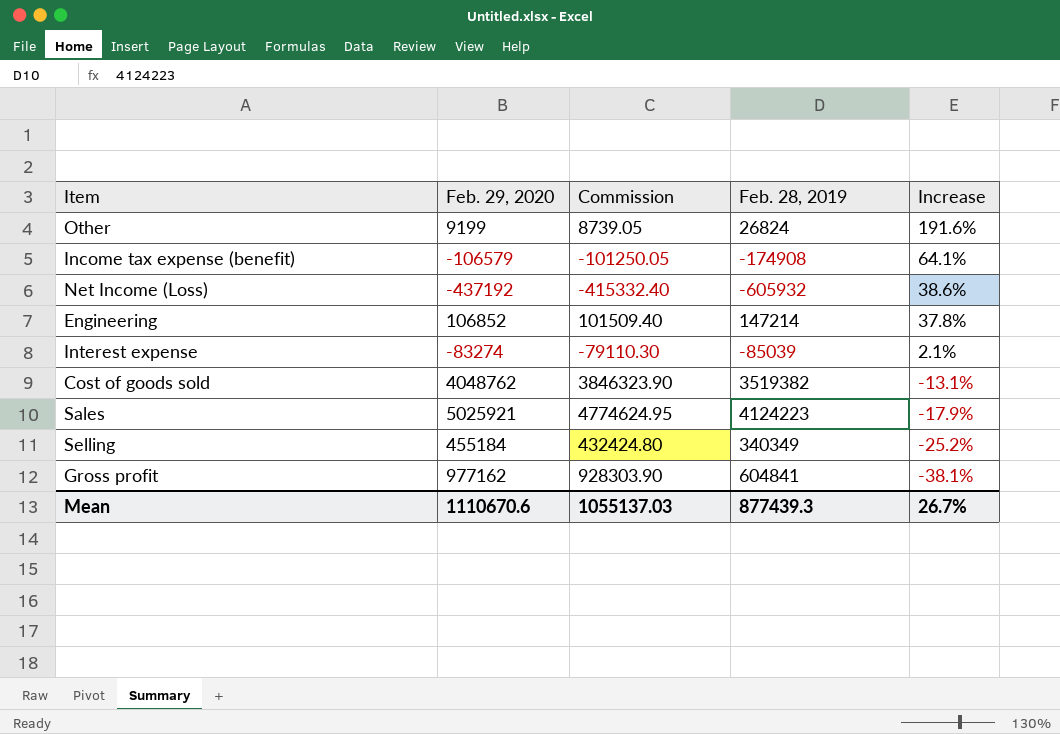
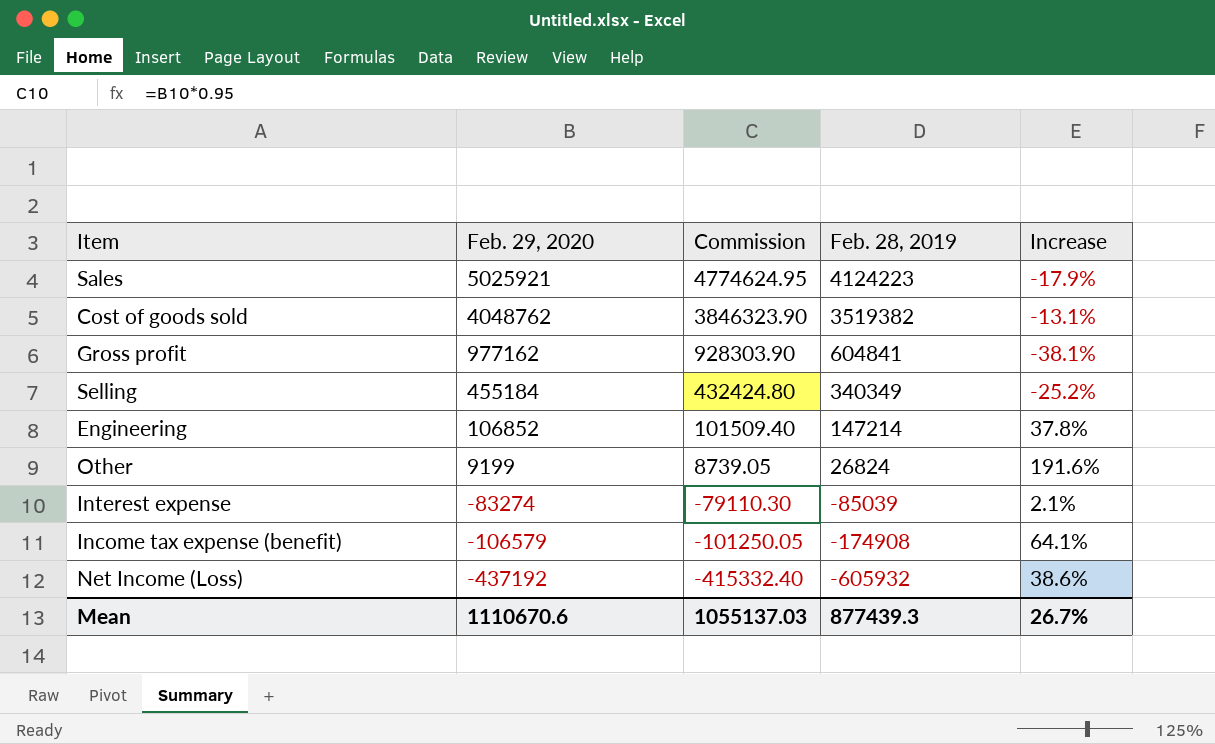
row order: Increase descending -> Feb. 29, 2020 descending

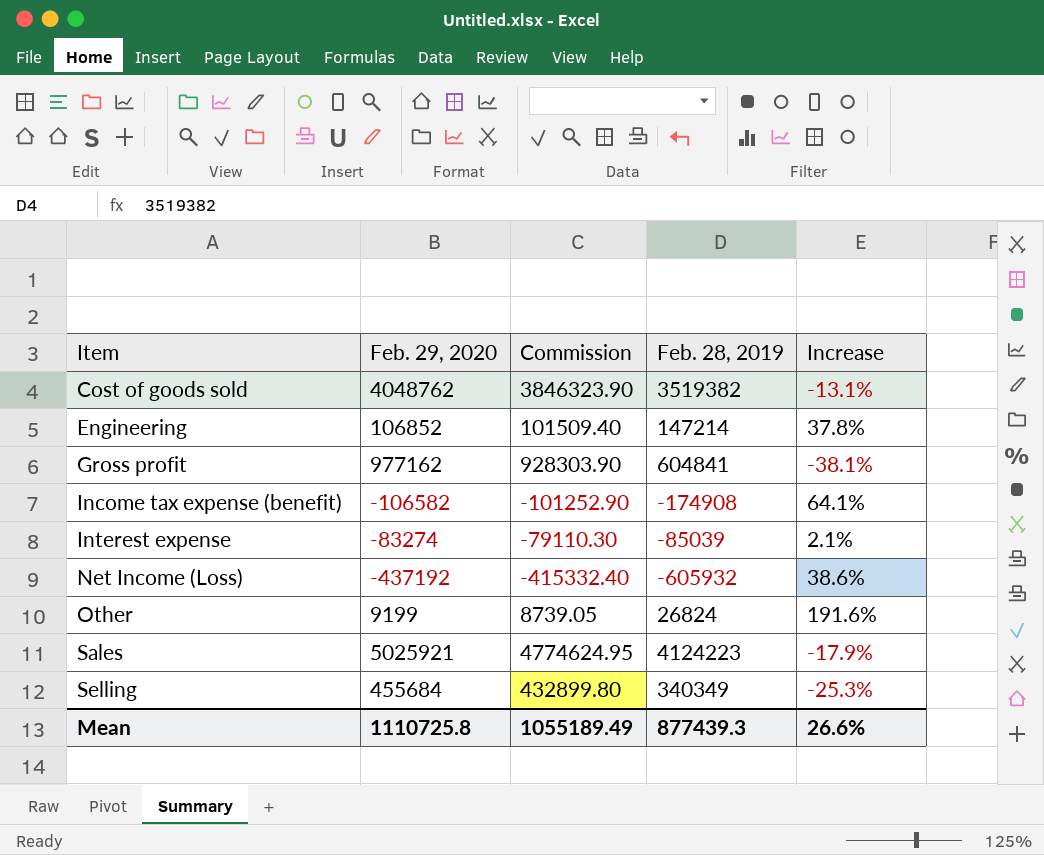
row order: Feb. 29, 2020 descending -> Item ascending
Income tax expense (benefit) | Feb. 29, 2020: -106579 -> -106582
Income tax expense (benefit) | Commission: -101250.05 -> -101252.90
Selling | Feb. 29, 2020: 455184 -> 455684
Selling | Commission: 432424.80 -> 432899.80
Selling | Increase: -25.2% -> -25.3%
Mean | Feb. 29, 2020: 1110670.6 -> 1110725.8
Mean | Commission: 1055137.03 -> 1055189.49
Mean | Increase: 26.7% -> 26.6%

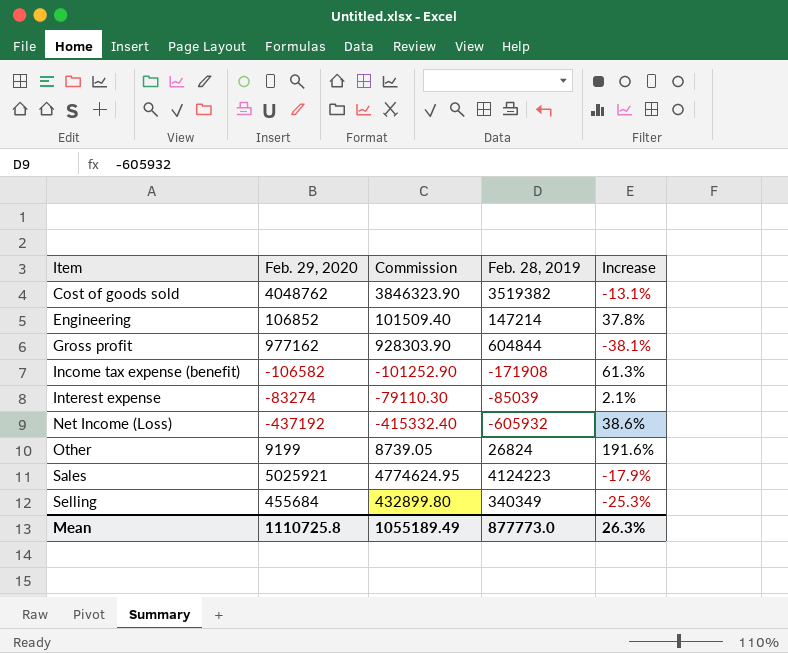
Gross profit | Feb. 28, 2019: 604841 -> 604844
Income tax expense (benefit) | Feb. 28, 2019: -174908 -> -171908
Income tax expense (benefit) | Increase: 64.1% -> 61.3%
Mean | Feb. 28, 2019: 877439.3 -> 877773.0
Mean | Increase: 26.6% -> 26.3%

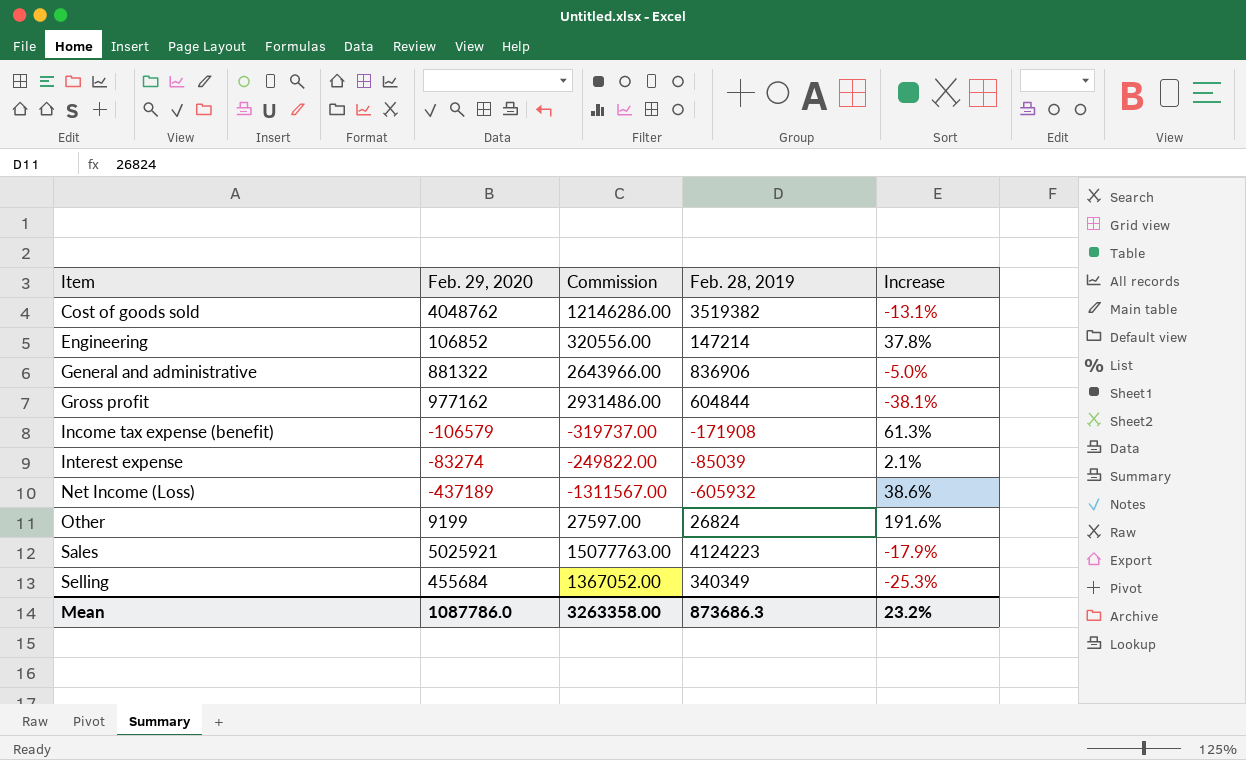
column Commission | formula: [Feb. 29, 2020] * 0.95 -> [Feb. 29, 2020] * 3
row General and administrative: none -> 881322 | 2643966.00 | 836906 | -5.0%
Income tax expense (benefit) | Feb. 29, 2020: -106582 -> -106579
Net Income (Loss) | Feb. 29, 2020: -437192 -> -437189
Mean | Feb. 29, 2020: 1110725.8 -> 1087786.0
Mean | Commission: 1055189.49 -> 3263358.00
Mean | Feb. 28, 2019: 877773.0 -> 873686.3
Mean | Increase: 26.3% -> 23.2%

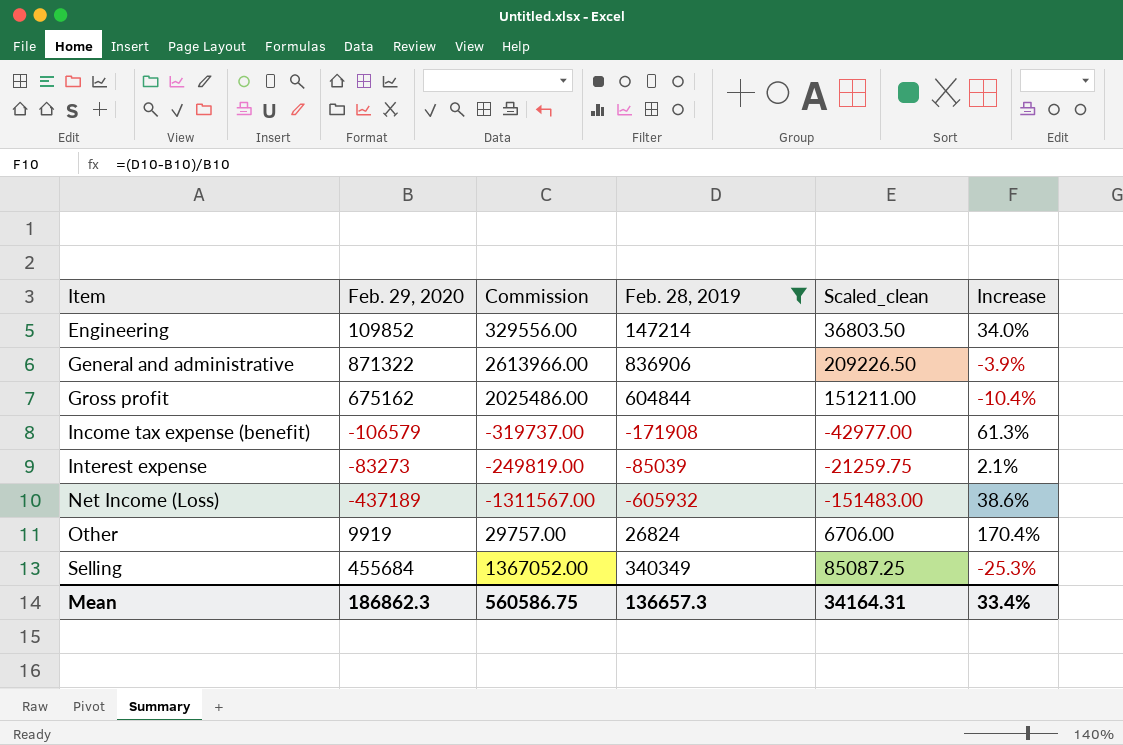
filter: none -> Feb. 28, 2019 <= 836906
column Scaled_clean | formula: none -> [Feb. 28, 2019] * 0.25
Engineering | Feb. 29, 2020: 106852 -> 109852
Engineering | Commission: 320556.00 -> 329556.00
Engineering | Increase: 37.8% -> 34.0%
General and administrative | Feb. 29, 2020: 881322 -> 871322
General and administrative | Commission: 2643966.00 -> 2613966.00
General and administrative | Increase: -5.0% -> -3.9%
Gross profit | Feb. 29, 2020: 977162 -> 675162
Gross profit | Commission: 2931486.00 -> 2025486.00
Gross profit | Increase: -38.1% -> -10.4%
Interest expense | Feb. 29, 2020: -83274 -> -83273
Interest expense | Commission: -249822.00 -> -249819.00
Other | Feb. 29, 2020: 9199 -> 9919
Other | Commission: 27597.00 -> 29757.00
Other | Increase: 191.6% -> 170.4%
Mean | Feb. 29, 2020: 1087786.0 -> 186862.3
Mean | Commission: 3263358.00 -> 560586.75
Mean | Feb. 28, 2019: 873686.3 -> 136657.3
Mean | Increase: 23.2% -> 33.4%

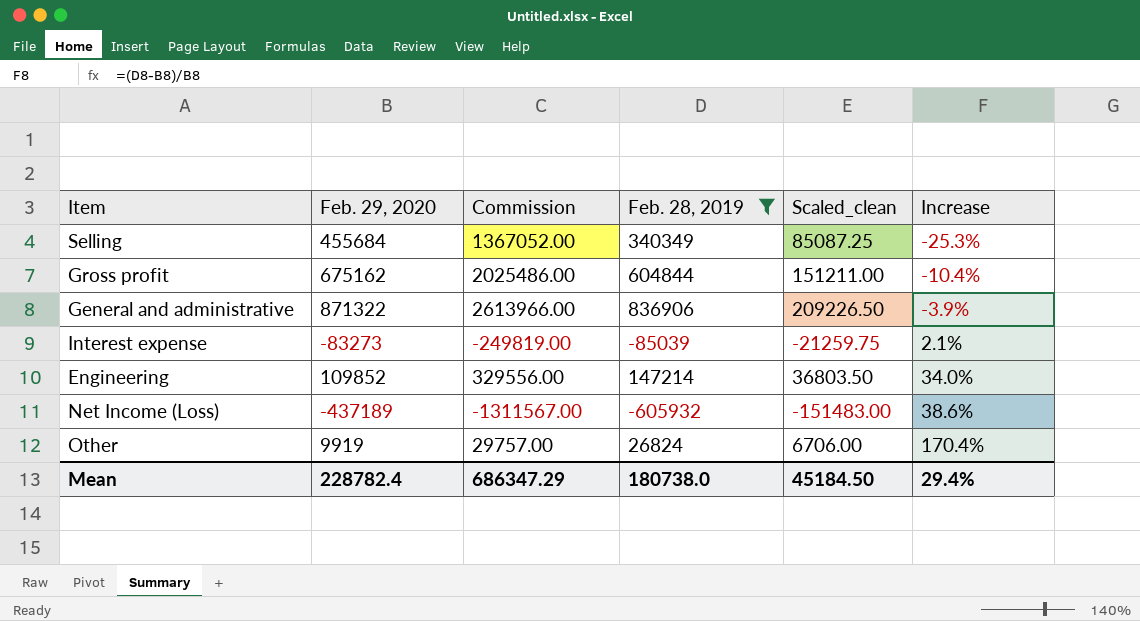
row order: Item ascending -> Increase ascending
row Income tax expense (benefit): -106579 | -319737.00 | -171908 | -42977.00 | 61.3% -> none
Mean | Feb. 29, 2020: 186862.3 -> 228782.4
Mean | Commission: 560586.75 -> 686347.29
Mean | Feb. 28, 2019: 136657.3 -> 180738.0
Mean | Scaled_clean: 34164.31 -> 45184.50
Mean | Increase: 33.4% -> 29.4%

